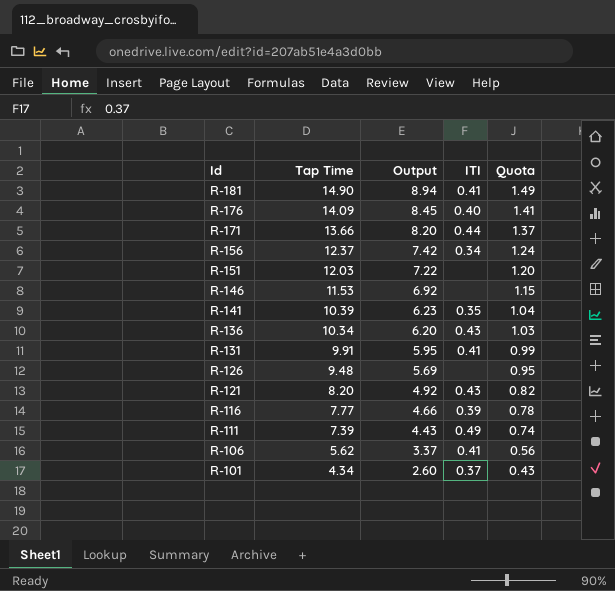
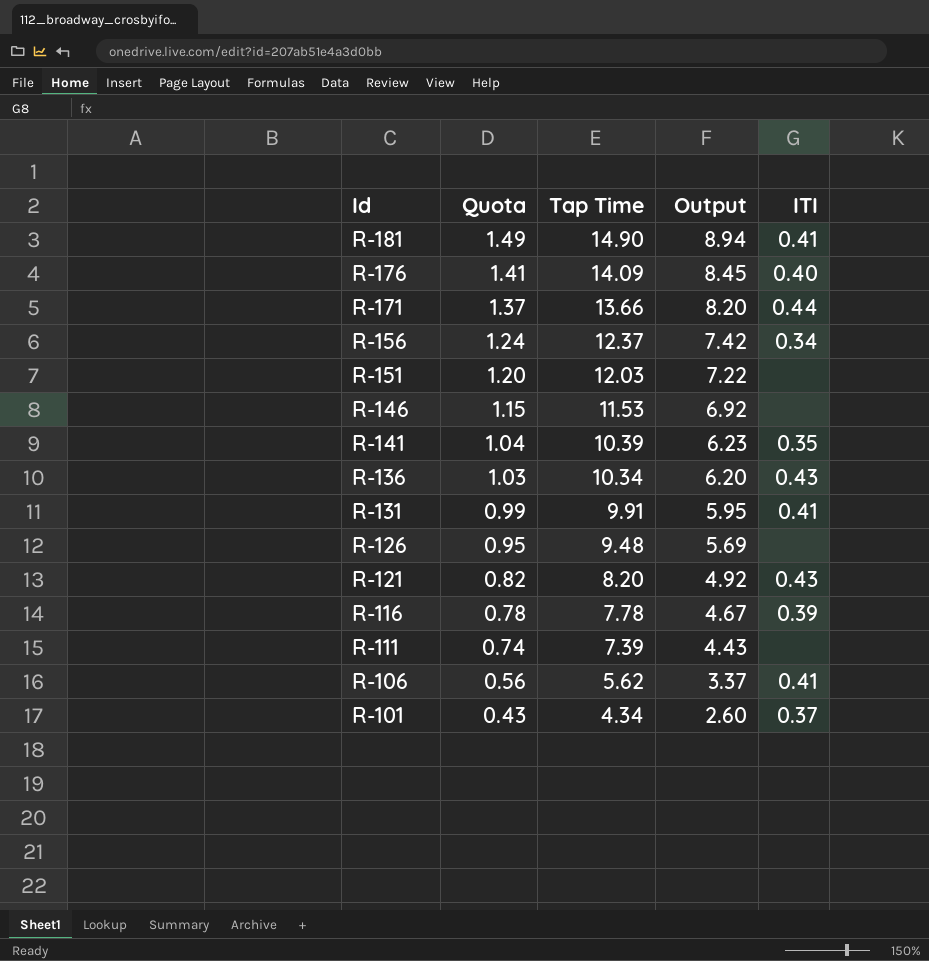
column Quota | position: 5 -> 2
R-116 | Tap Time: 7.77 -> 7.78
R-116 | Output: 4.66 -> 4.67
R-111 | ITI: 0.49 -> none

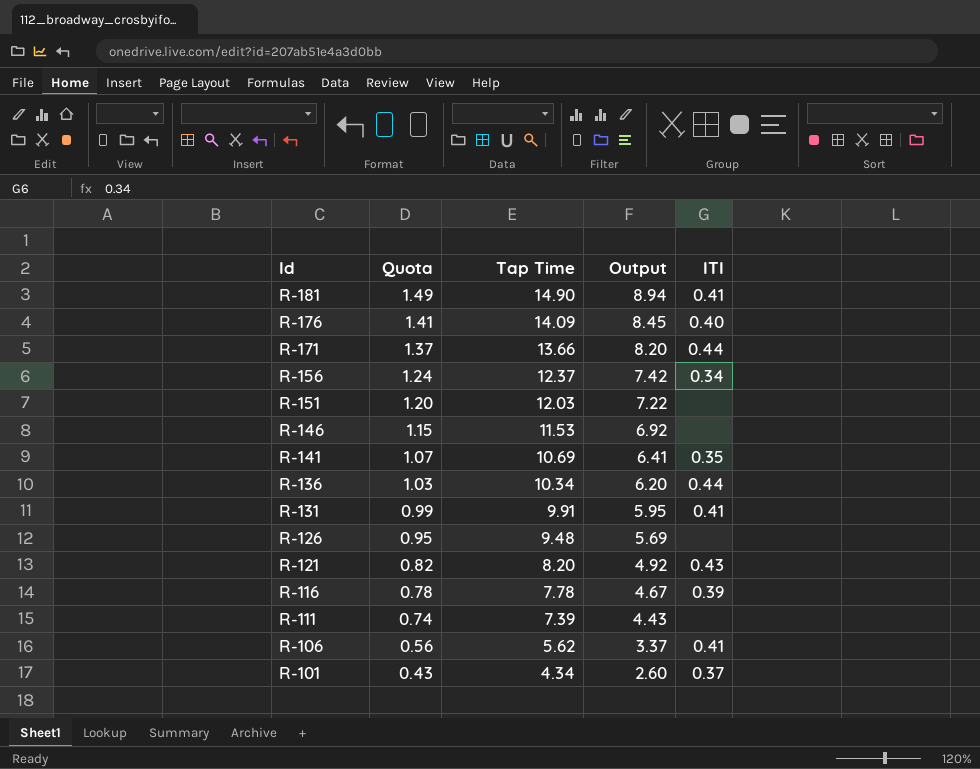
R-141 | Quota: 1.04 -> 1.07
R-141 | Tap Time: 10.39 -> 10.69
R-141 | Output: 6.23 -> 6.41
R-136 | ITI: 0.43 -> 0.44

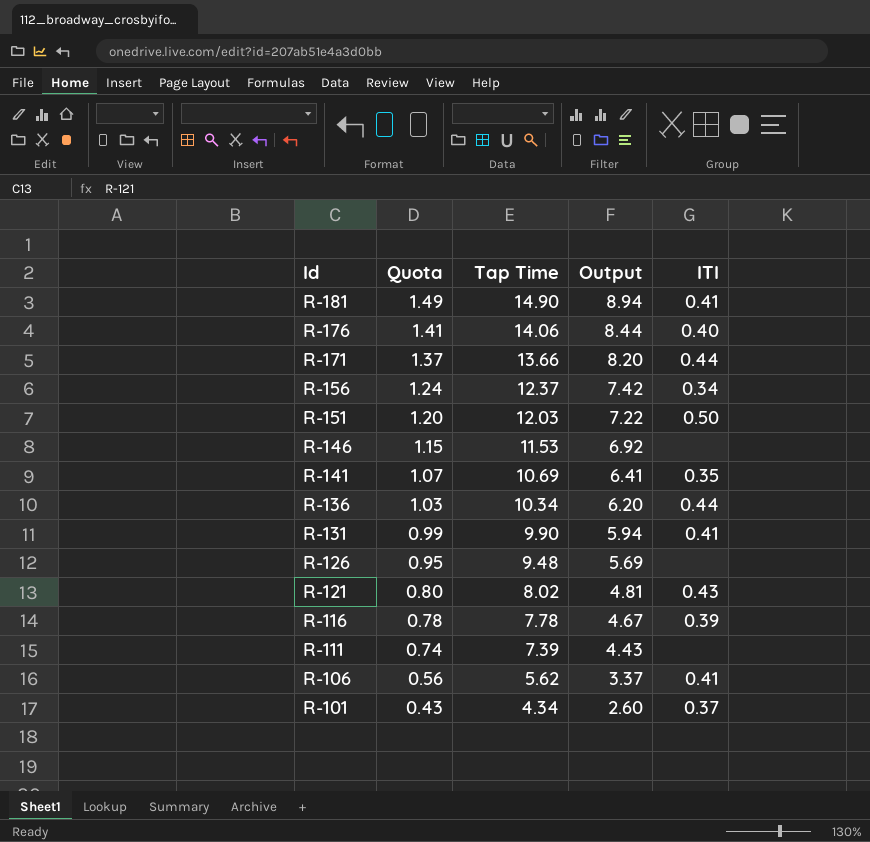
R-176 | Tap Time: 14.09 -> 14.06
R-176 | Output: 8.45 -> 8.44
R-151 | ITI: none -> 0.50
R-131 | Tap Time: 9.91 -> 9.90
R-131 | Output: 5.95 -> 5.94
R-121 | Quota: 0.82 -> 0.80
R-121 | Tap Time: 8.20 -> 8.02
R-121 | Output: 4.92 -> 4.81

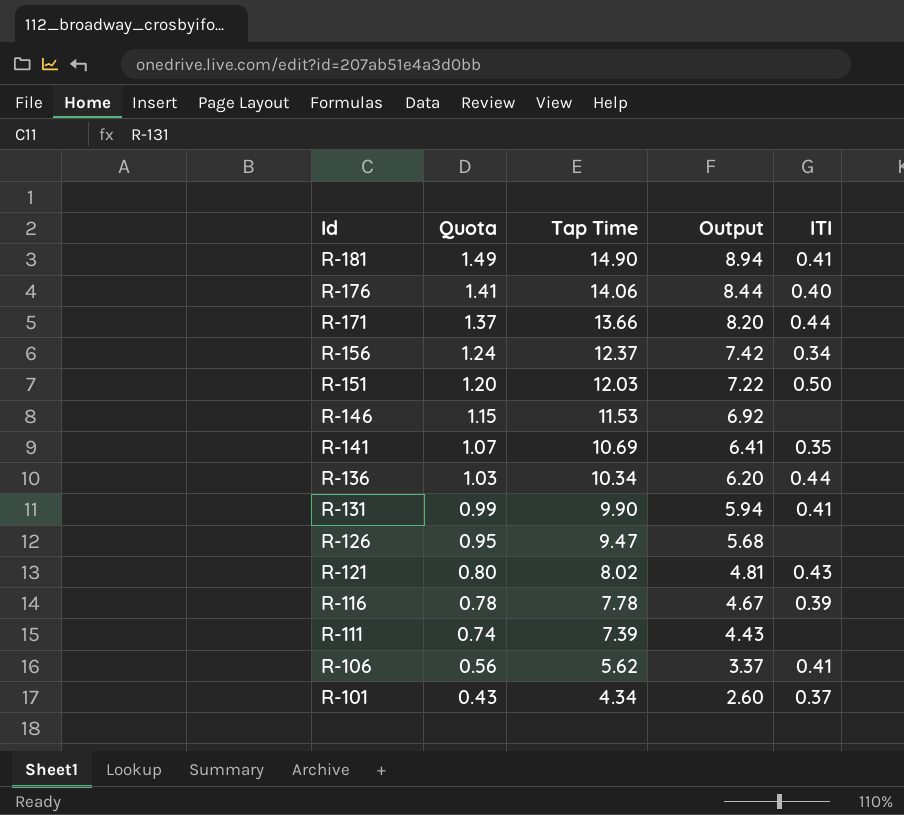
R-126 | Tap Time: 9.48 -> 9.47
R-126 | Output: 5.69 -> 5.68

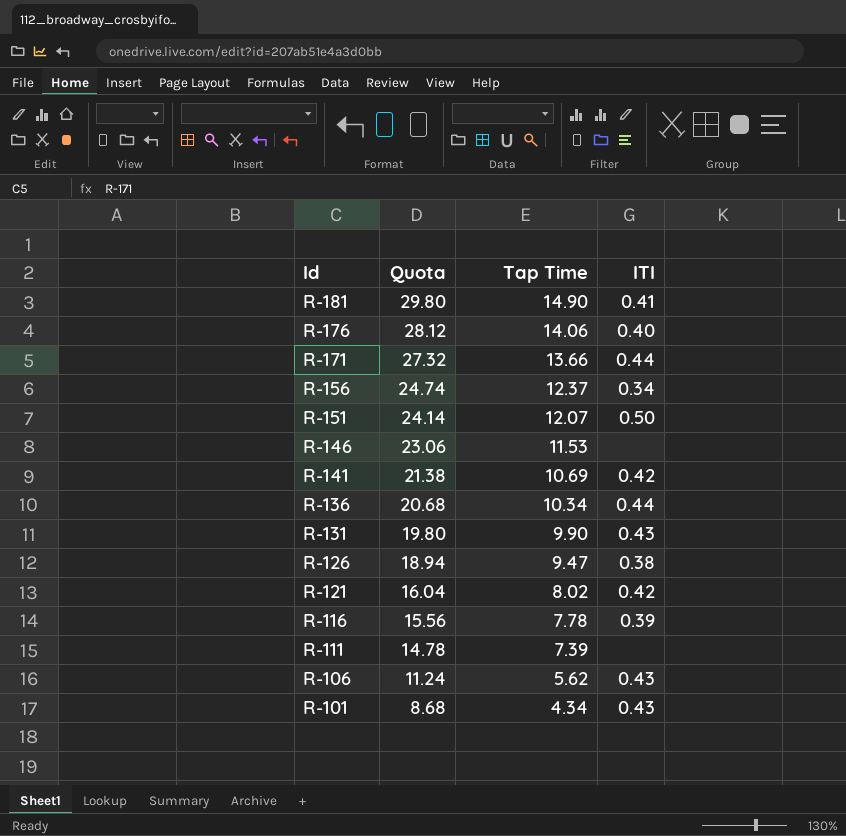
column Output | formula: [Tap Time] * 0.6 -> none
column Quota | formula: [Tap Time] * 0.1 -> [Tap Time] * 2
R-151 | Tap Time: 12.03 -> 12.07
R-141 | ITI: 0.35 -> 0.42
R-131 | ITI: 0.41 -> 0.43
R-126 | ITI: none -> 0.38
R-121 | ITI: 0.43 -> 0.42
R-106 | ITI: 0.41 -> 0.43
R-101 | ITI: 0.37 -> 0.43

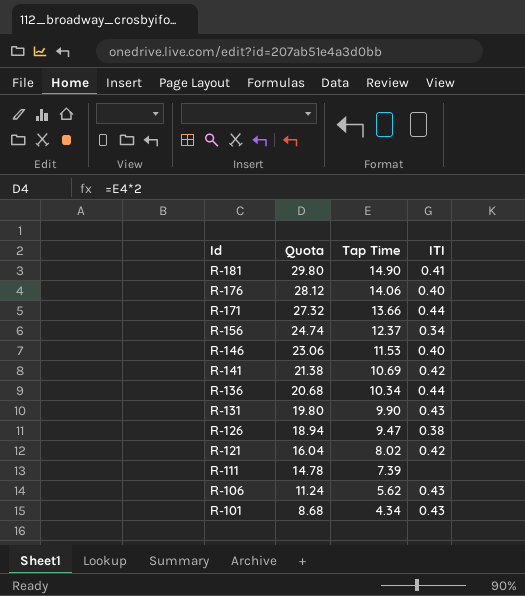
row R-151: 24.14 | 12.07 | 0.50 -> none
row R-116: 15.56 | 7.78 | 0.39 -> none
R-146 | ITI: none -> 0.40

